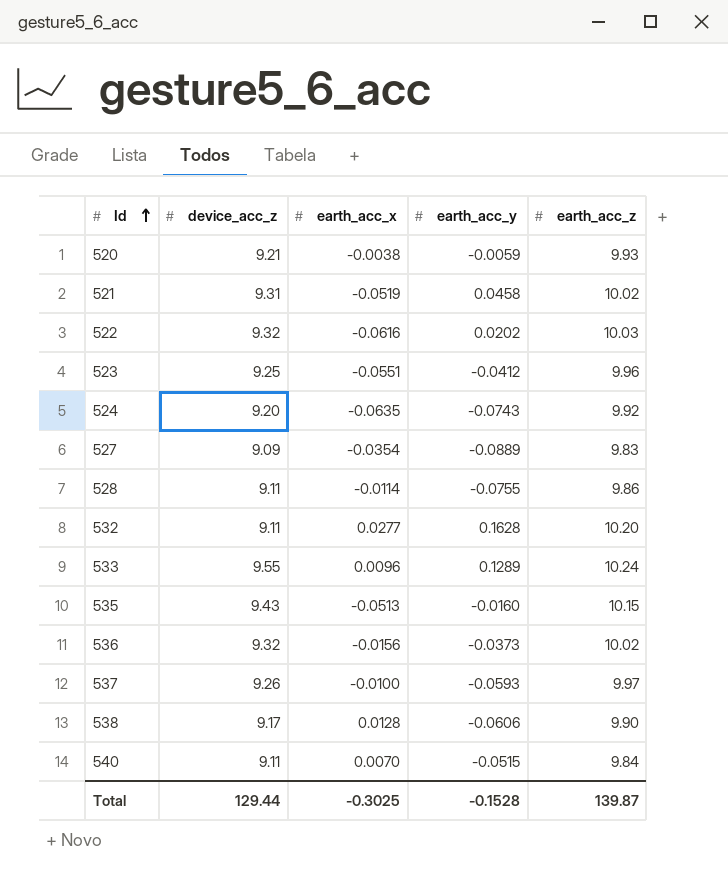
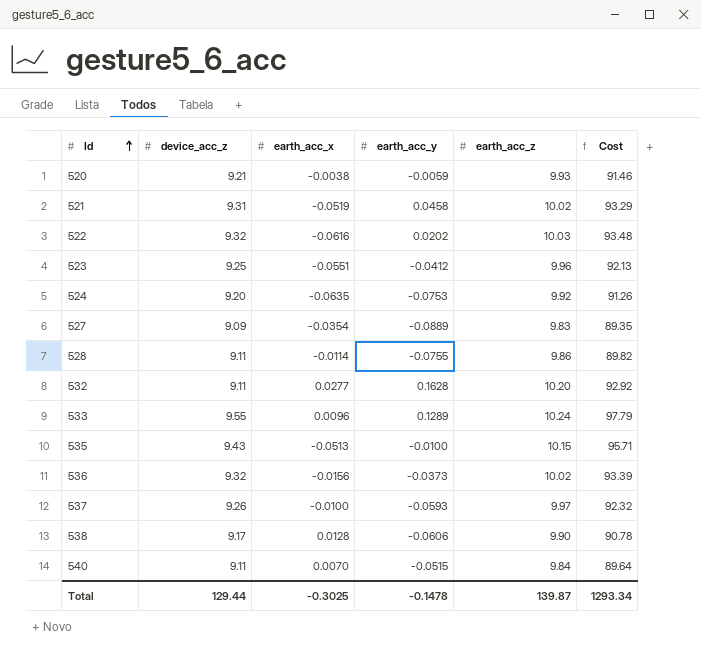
column Cost | formula: none -> [device_acc_z] * [earth_acc_z]
524 | earth_acc_y: -0.0743 -> -0.0753
535 | earth_acc_y: -0.0160 -> -0.0100
Total | earth_acc_y: -0.1528 -> -0.1478

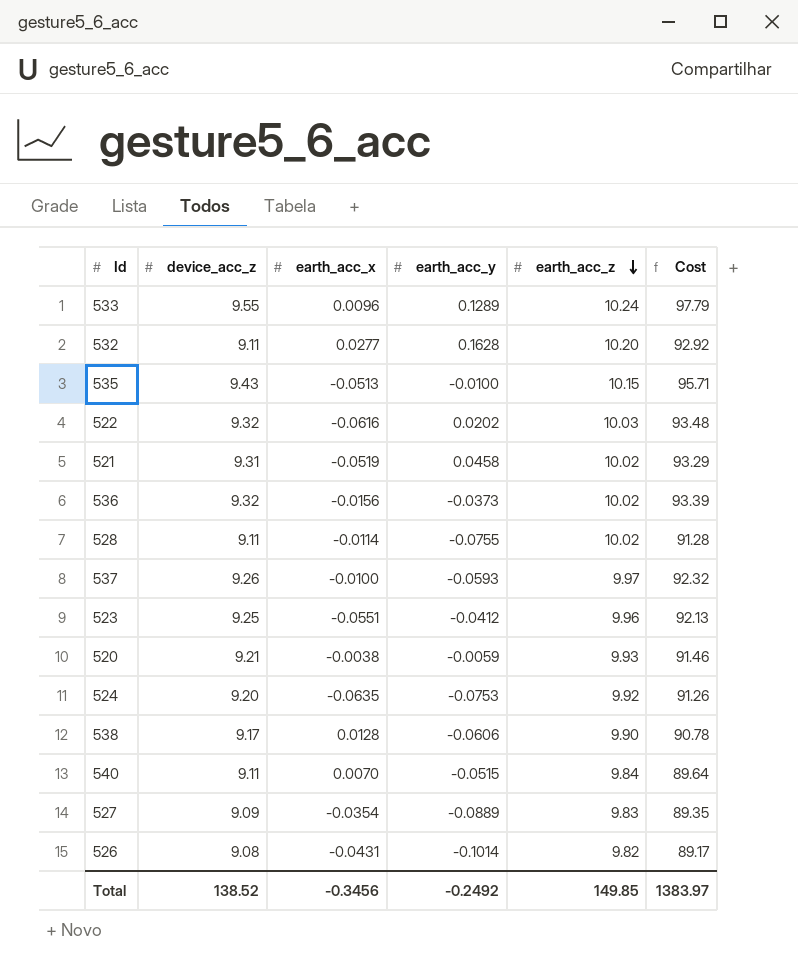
row order: Id ascending -> earth_acc_z descending
528 | earth_acc_z: 9.86 -> 10.02
528 | Cost: 89.82 -> 91.28
row 526: none -> 9.08 | -0.0431 | -0.1014 | 9.82 | 89.17
Total | device_acc_z: 129.44 -> 138.52
Total | earth_acc_x: -0.3025 -> -0.3456
Total | earth_acc_y: -0.1478 -> -0.2492
Total | earth_acc_z: 139.87 -> 149.85
Total | Cost: 1293.34 -> 1383.97

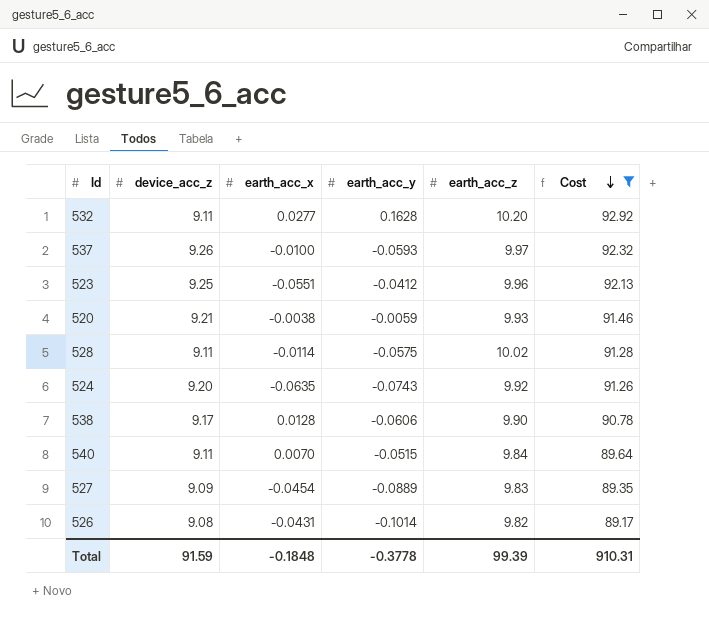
filter: none -> Cost <= 92.92
row order: earth_acc_z descending -> Cost descending
528 | earth_acc_y: -0.0755 -> -0.0575
524 | earth_acc_y: -0.0753 -> -0.0743
527 | earth_acc_x: -0.0354 -> -0.0454
Total | device_acc_z: 138.52 -> 91.59
Total | earth_acc_x: -0.3456 -> -0.1848
Total | earth_acc_y: -0.2492 -> -0.3778
Total | earth_acc_z: 149.85 -> 99.39
Total | Cost: 1383.97 -> 910.31

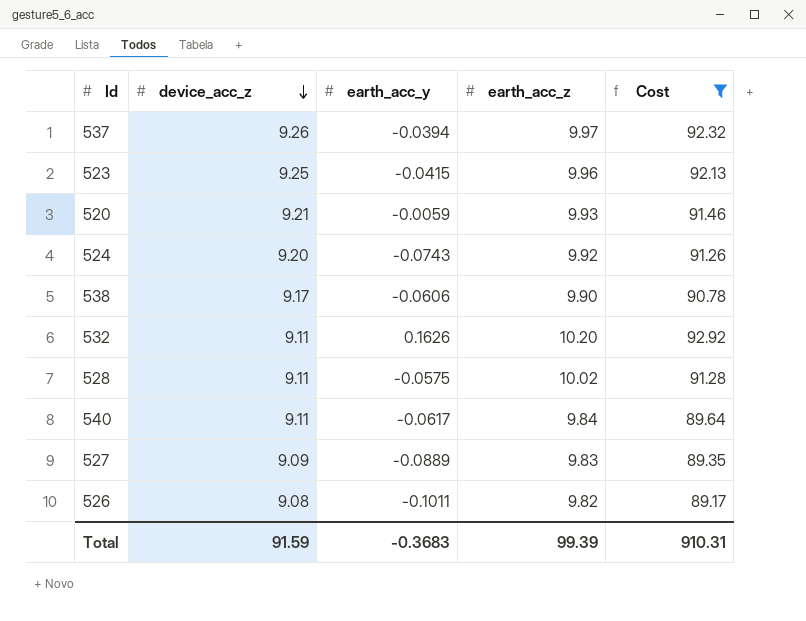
row order: Cost descending -> device_acc_z descending
column earth_acc_x | position: 3 -> none
537 | earth_acc_y: -0.0593 -> -0.0394
523 | earth_acc_y: -0.0412 -> -0.0415
532 | earth_acc_y: 0.1628 -> 0.1626
540 | earth_acc_y: -0.0515 -> -0.0617
526 | earth_acc_y: -0.1014 -> -0.1011
Total | earth_acc_y: -0.3778 -> -0.3683

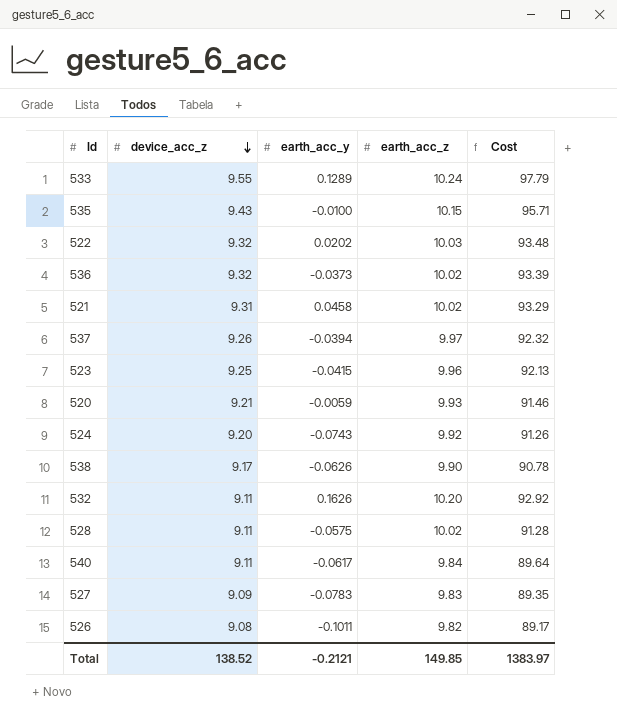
filter: Cost <= 92.92 -> none
538 | earth_acc_y: -0.0606 -> -0.0626
527 | earth_acc_y: -0.0889 -> -0.0783
Total | device_acc_z: 91.59 -> 138.52
Total | earth_acc_y: -0.3683 -> -0.2121
Total | earth_acc_z: 99.39 -> 149.85
Total | Cost: 910.31 -> 1383.97

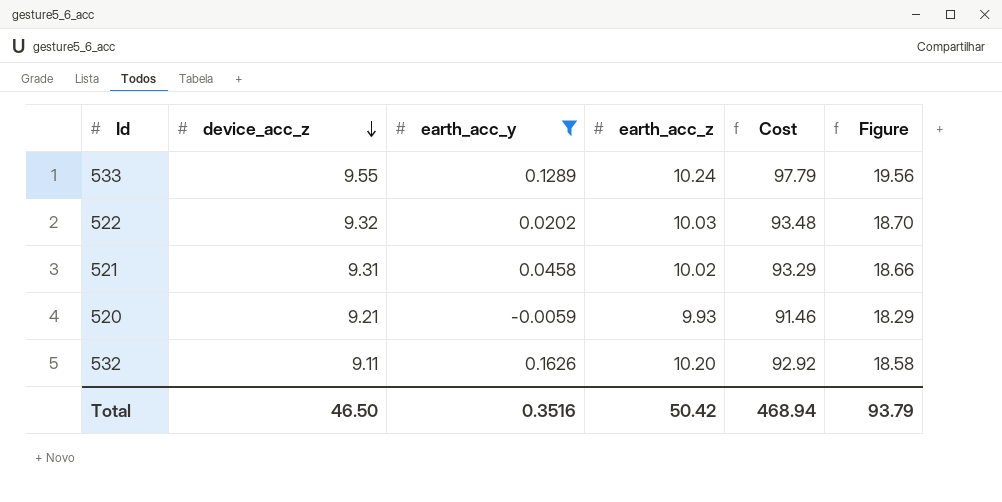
filter: none -> earth_acc_y >= -0.0059
column Figure | formula: none -> [Cost] * 0.2
Total | device_acc_z: 138.52 -> 46.50
Total | earth_acc_y: -0.2121 -> 0.3516
Total | earth_acc_z: 149.85 -> 50.42
Total | Cost: 1383.97 -> 468.94

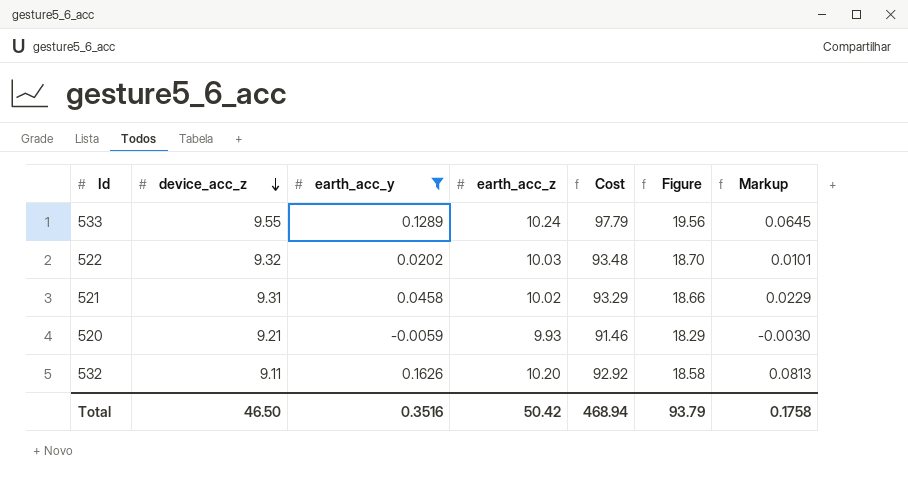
column Markup | formula: none -> [earth_acc_y] * 0.5

